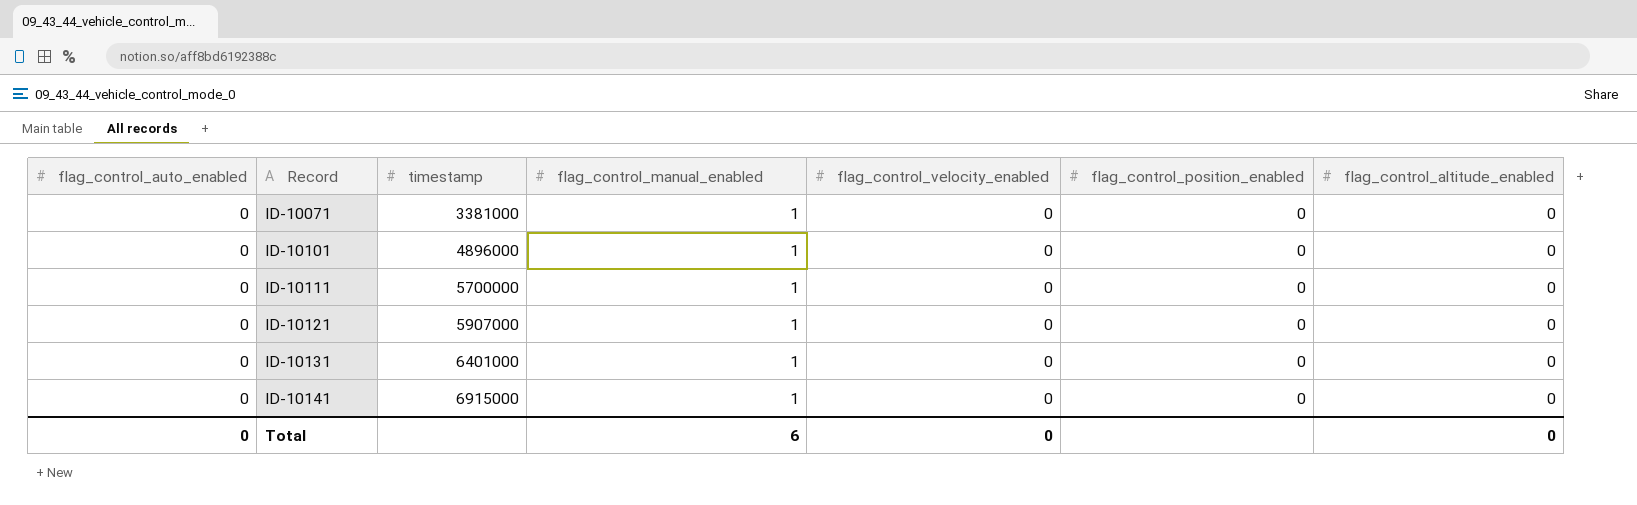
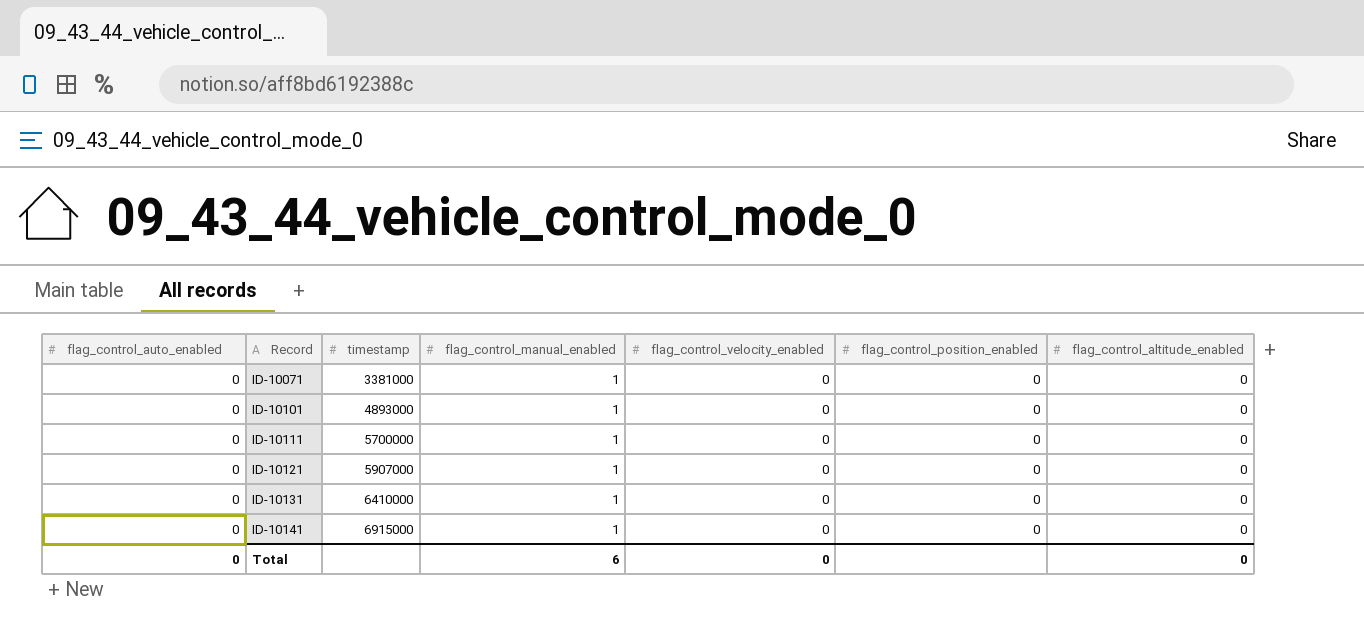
ID-10101 | timestamp: 4896000 -> 4893000
ID-10131 | timestamp: 6401000 -> 6410000

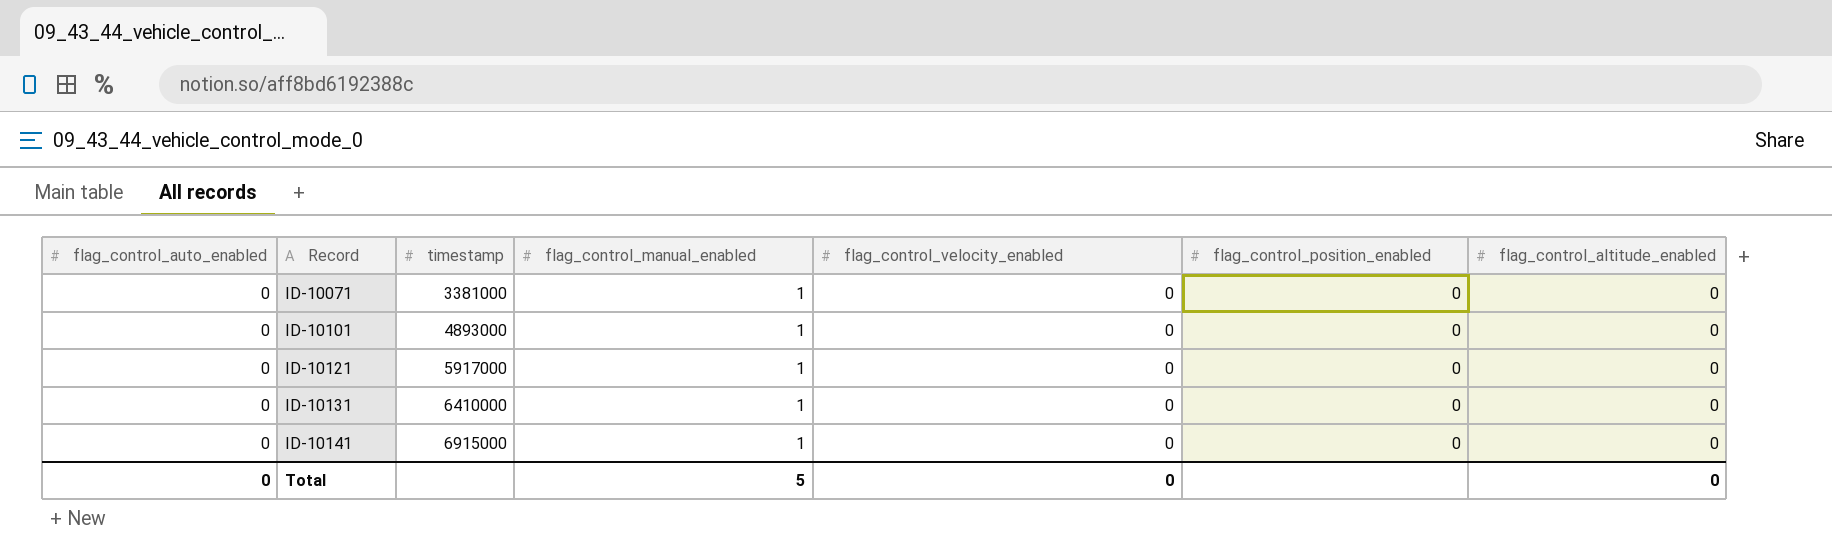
row ID-10111: 0 | 5700000 | 1 | 0 | 0 | 0 -> none
ID-10121 | timestamp: 5907000 -> 5917000
Total | flag_control_manual_enabled: 6 -> 5

